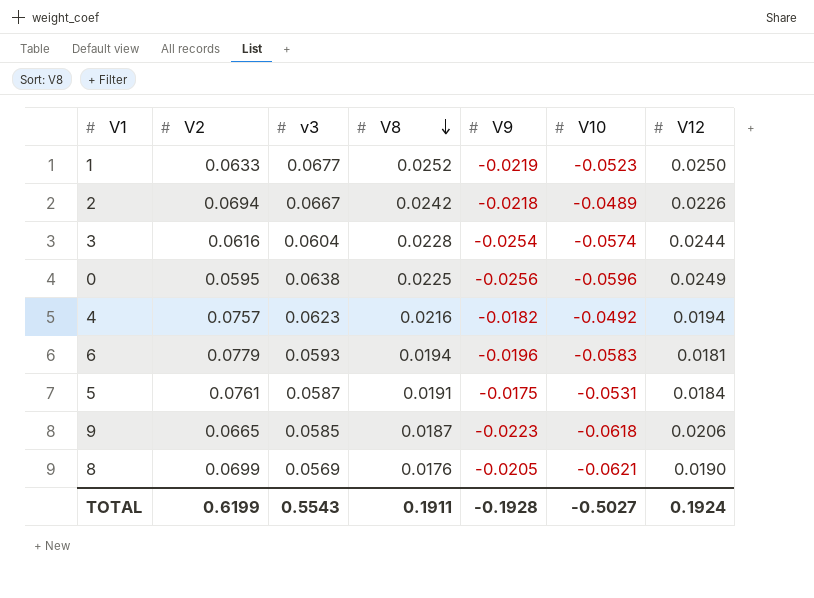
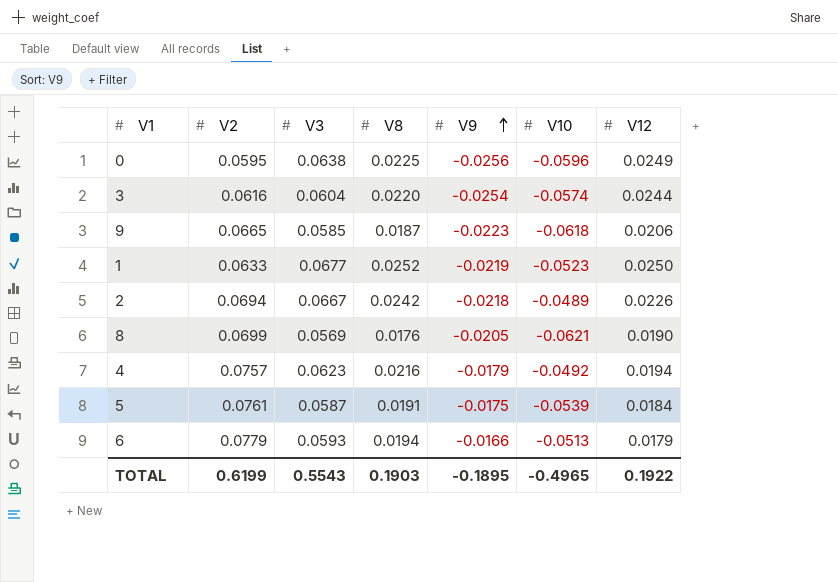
row order: V8 descending -> V9 ascending
column name: v3 -> V3
3 | V8: 0.0228 -> 0.0220
4 | V9: -0.0182 -> -0.0179
5 | V10: -0.0531 -> -0.0539
6 | V9: -0.0196 -> -0.0166
6 | V10: -0.0583 -> -0.0513
6 | V12: 0.0181 -> 0.0179
TOTAL | V8: 0.1911 -> 0.1903
TOTAL | V9: -0.1928 -> -0.1895
TOTAL | V10: -0.5027 -> -0.4965
TOTAL | V12: 0.1924 -> 0.1922

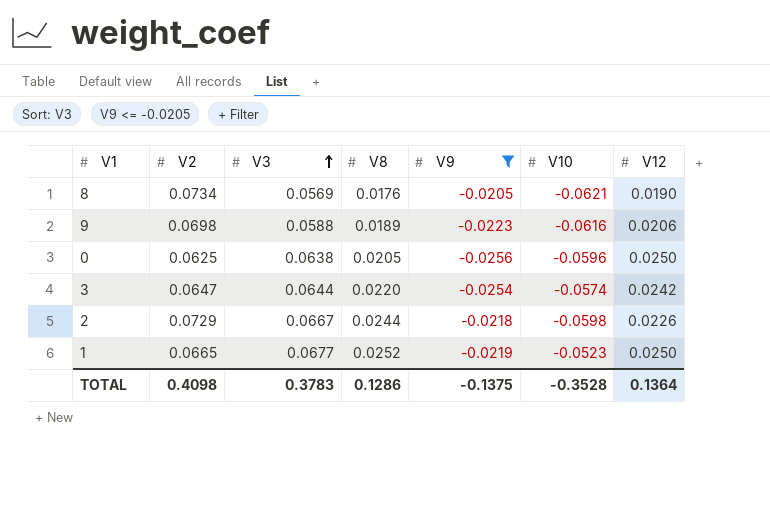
filter: none -> V9 <= -0.0205
row order: V9 ascending -> V3 ascending
8 | V2: 0.0699 -> 0.0734
9 | V2: 0.0665 -> 0.0698
9 | V3: 0.0585 -> 0.0588
9 | V8: 0.0187 -> 0.0189
9 | V10: -0.0618 -> -0.0616
0 | V2: 0.0595 -> 0.0625
0 | V8: 0.0225 -> 0.0205
0 | V12: 0.0249 -> 0.0250
3 | V2: 0.0616 -> 0.0647
3 | V3: 0.0604 -> 0.0644
3 | V12: 0.0244 -> 0.0242
2 | V2: 0.0694 -> 0.0729
2 | V8: 0.0242 -> 0.0244
2 | V10: -0.0489 -> -0.0598
1 | V2: 0.0633 -> 0.0665
TOTAL | V2: 0.6199 -> 0.4098
TOTAL | V3: 0.5543 -> 0.3783
TOTAL | V8: 0.1903 -> 0.1286
TOTAL | V9: -0.1895 -> -0.1375
TOTAL | V10: -0.4965 -> -0.3528
TOTAL | V12: 0.1922 -> 0.1364

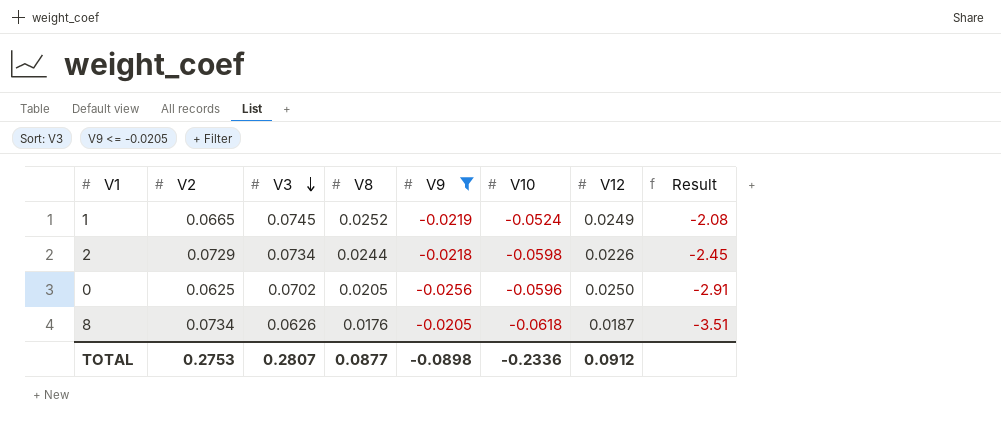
row order: V3 ascending -> V3 descending
column Result | formula: none -> [V10] / [V8]
row 9: 0.0698 | 0.0588 | 0.0189 | -0.0223 | -0.0616 | 0.0206 -> none
row 3: 0.0647 | 0.0644 | 0.0220 | -0.0254 | -0.0574 | 0.0242 -> none
1 | V3: 0.0677 -> 0.0745
1 | V10: -0.0523 -> -0.0524
1 | V12: 0.0250 -> 0.0249
2 | V3: 0.0667 -> 0.0734
0 | V3: 0.0638 -> 0.0702
8 | V3: 0.0569 -> 0.0626
8 | V10: -0.0621 -> -0.0618
8 | V12: 0.0190 -> 0.0187
TOTAL | V2: 0.4098 -> 0.2753
TOTAL | V3: 0.3783 -> 0.2807
TOTAL | V8: 0.1286 -> 0.0877
TOTAL | V9: -0.1375 -> -0.0898
TOTAL | V10: -0.3528 -> -0.2336
TOTAL | V12: 0.1364 -> 0.0912

